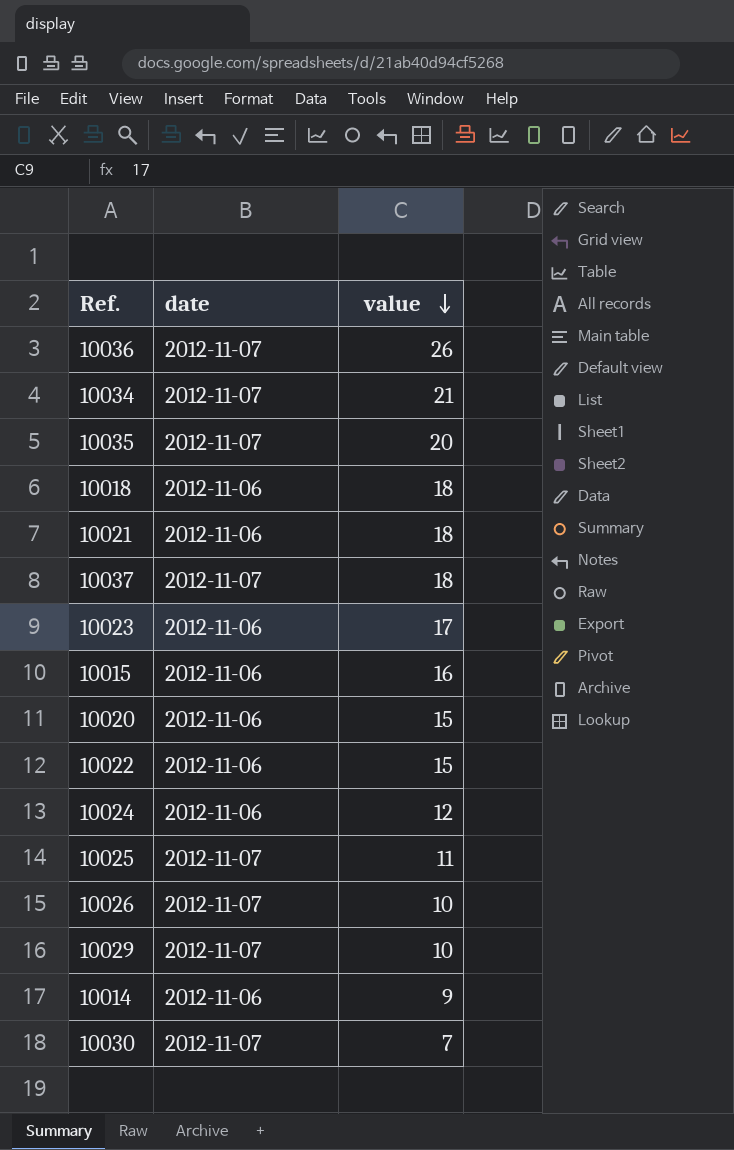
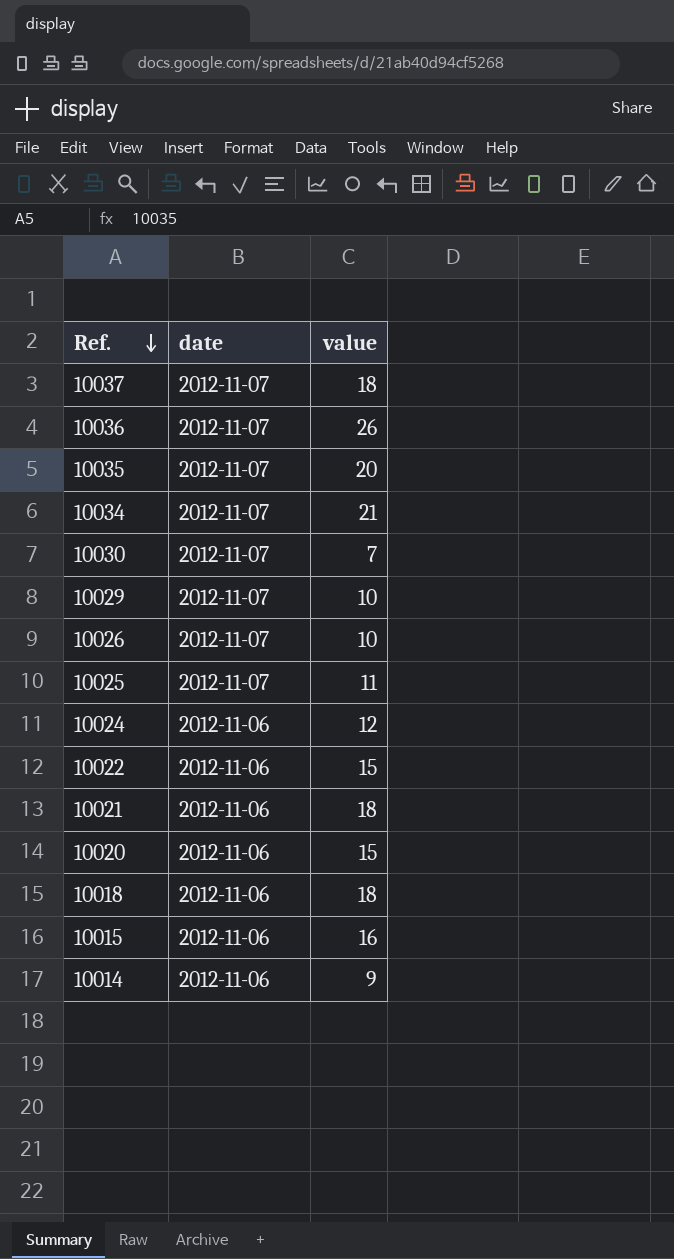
row order: value descending -> Ref. descending
row 10023: 2012-11-06 | 17 -> none

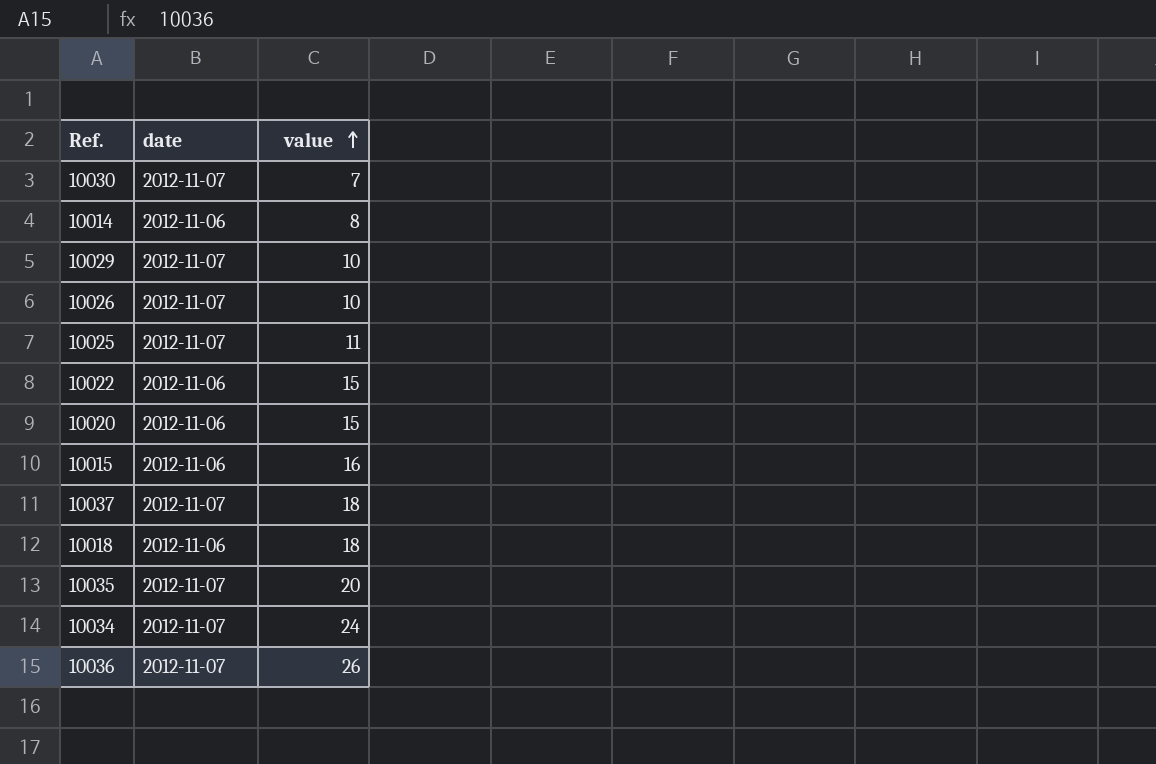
row order: Ref. descending -> value ascending
row 10024: 2012-11-06 | 12 -> none
row 10021: 2012-11-06 | 18 -> none
10014 | value: 9 -> 8
10034 | value: 21 -> 24

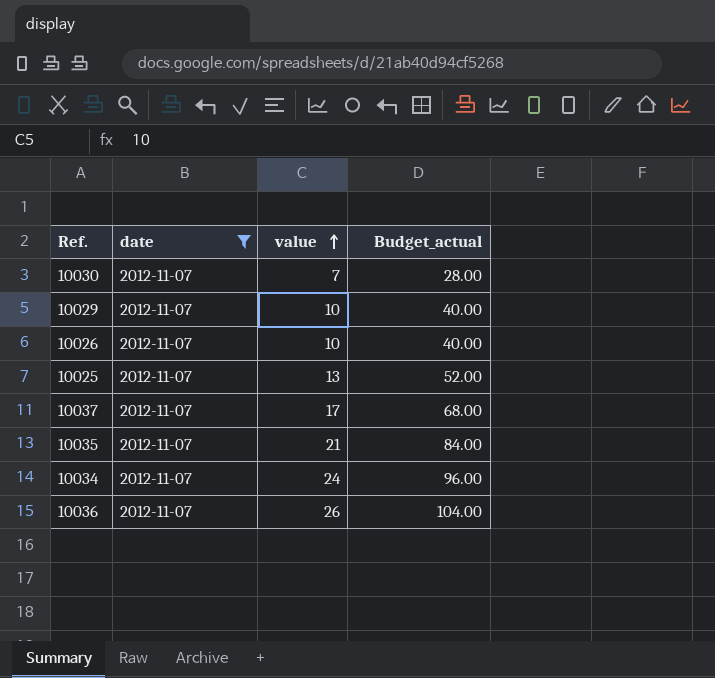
filter: none -> date = 2012-11-07
column Budget_actual | formula: none -> [value] * 4
10025 | value: 11 -> 13
10037 | value: 18 -> 17
10035 | value: 20 -> 21

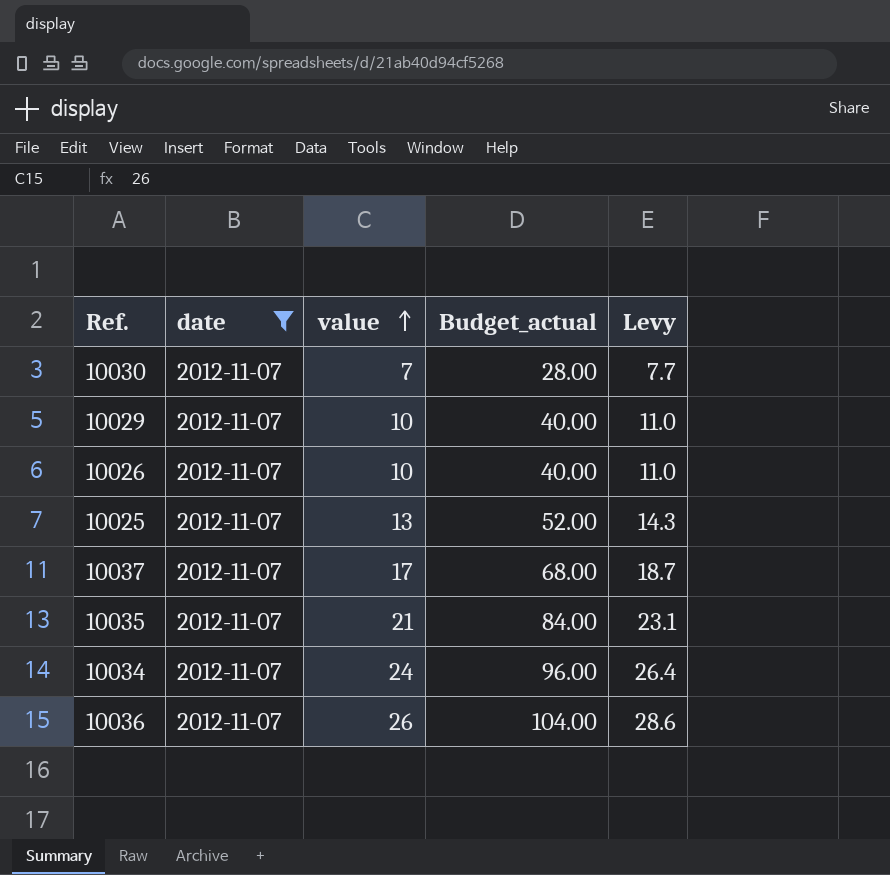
column Levy | formula: none -> [value] * 1.1

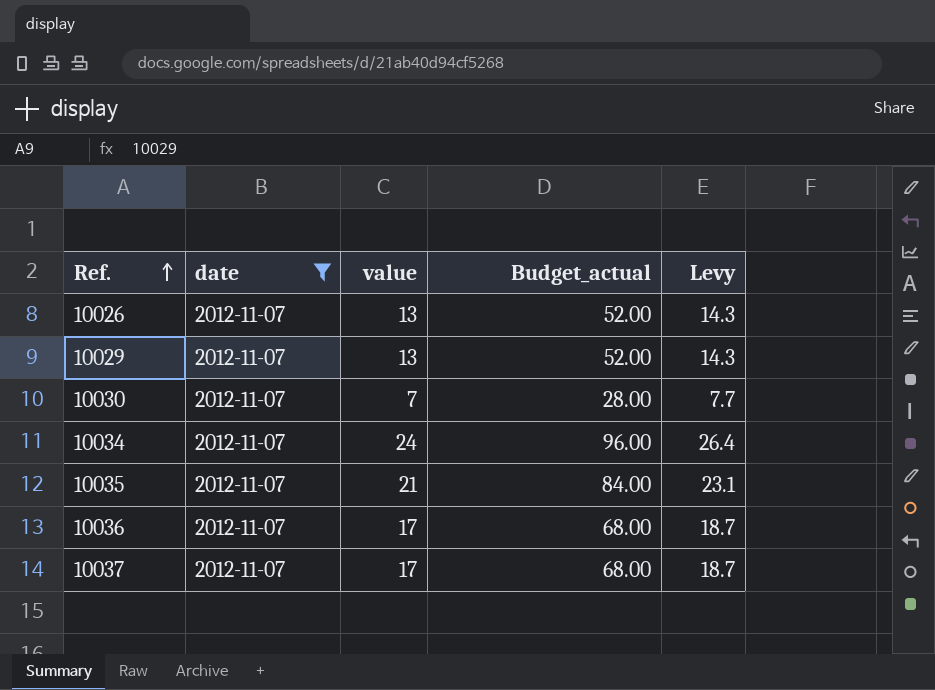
row order: value ascending -> Ref. ascending
row 10025: 2012-11-07 | 13 | 52.00 | 14.3 -> none
10026 | value: 10 -> 13
10026 | Budget_actual: 40.00 -> 52.00
10026 | Levy: 11.0 -> 14.3
10029 | value: 10 -> 13
10029 | Budget_actual: 40.00 -> 52.00
10029 | Levy: 11.0 -> 14.3
10036 | value: 26 -> 17
10036 | Budget_actual: 104.00 -> 68.00
10036 | Levy: 28.6 -> 18.7

